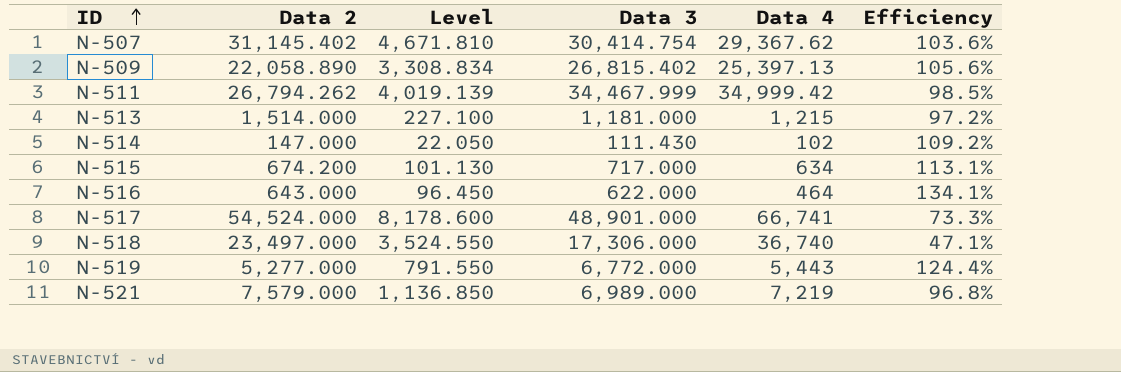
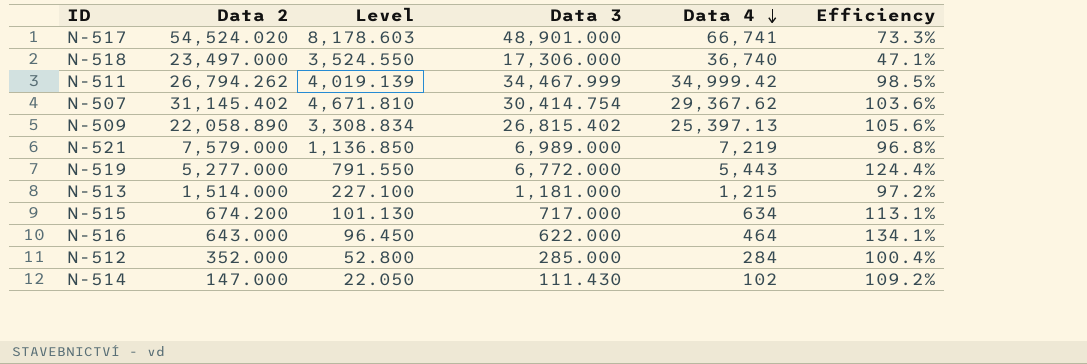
row order: ID ascending -> Data 4 descending
N-517 | Data 2: 54,524.000 -> 54,524.020
N-517 | Level: 8,178.600 -> 8,178.603
row N-512: none -> 352.000 | 52.800 | 285.000 | 284 | 100.4%

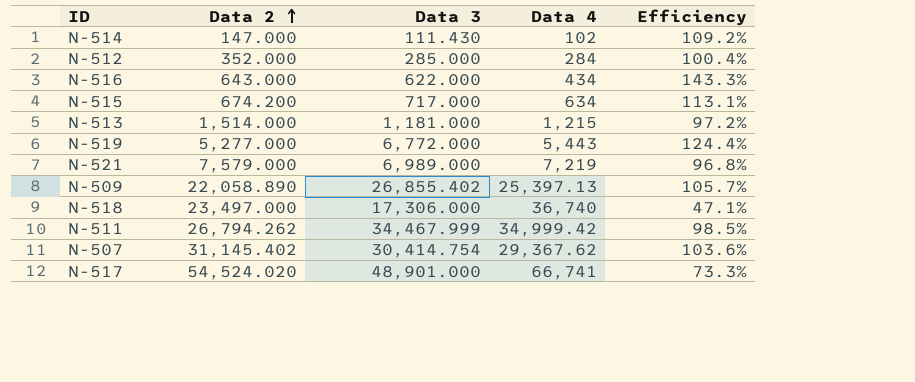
row order: Data 4 descending -> Data 2 ascending
column Level | formula: [Data 2] * 0.15 -> none
N-516 | Data 4: 464 -> 434
N-516 | Efficiency: 134.1% -> 143.3%
N-509 | Data 3: 26,815.402 -> 26,855.402
N-509 | Efficiency: 105.6% -> 105.7%

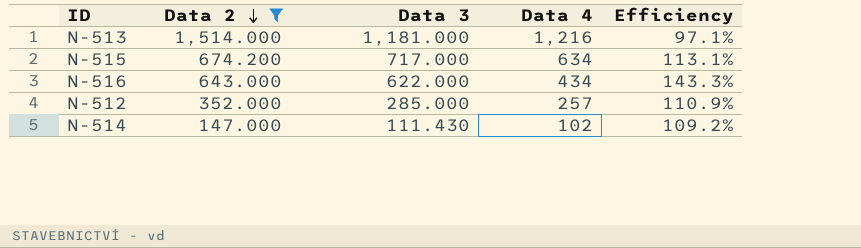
filter: none -> Data 2 <= 1,514.000
row order: Data 2 ascending -> Data 2 descending
N-513 | Data 4: 1,215 -> 1,216
N-513 | Efficiency: 97.2% -> 97.1%
N-512 | Data 4: 284 -> 257
N-512 | Efficiency: 100.4% -> 110.9%

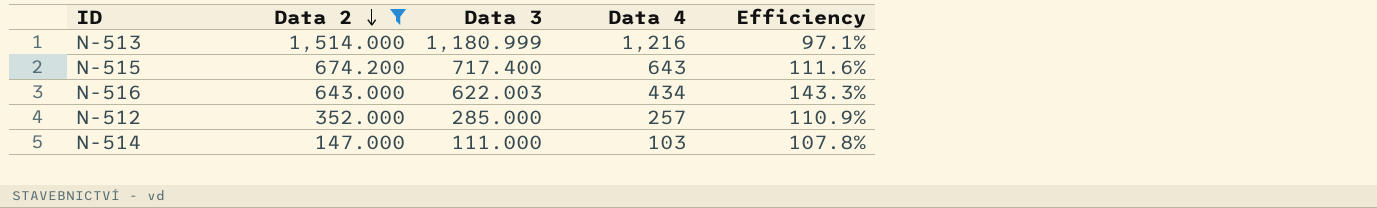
N-513 | Data 3: 1,181.000 -> 1,180.999
N-515 | Data 3: 717.000 -> 717.400
N-515 | Data 4: 634 -> 643
N-515 | Efficiency: 113.1% -> 111.6%
N-516 | Data 3: 622.000 -> 622.003
N-514 | Data 3: 111.430 -> 111.000
N-514 | Data 4: 102 -> 103
N-514 | Efficiency: 109.2% -> 107.8%

